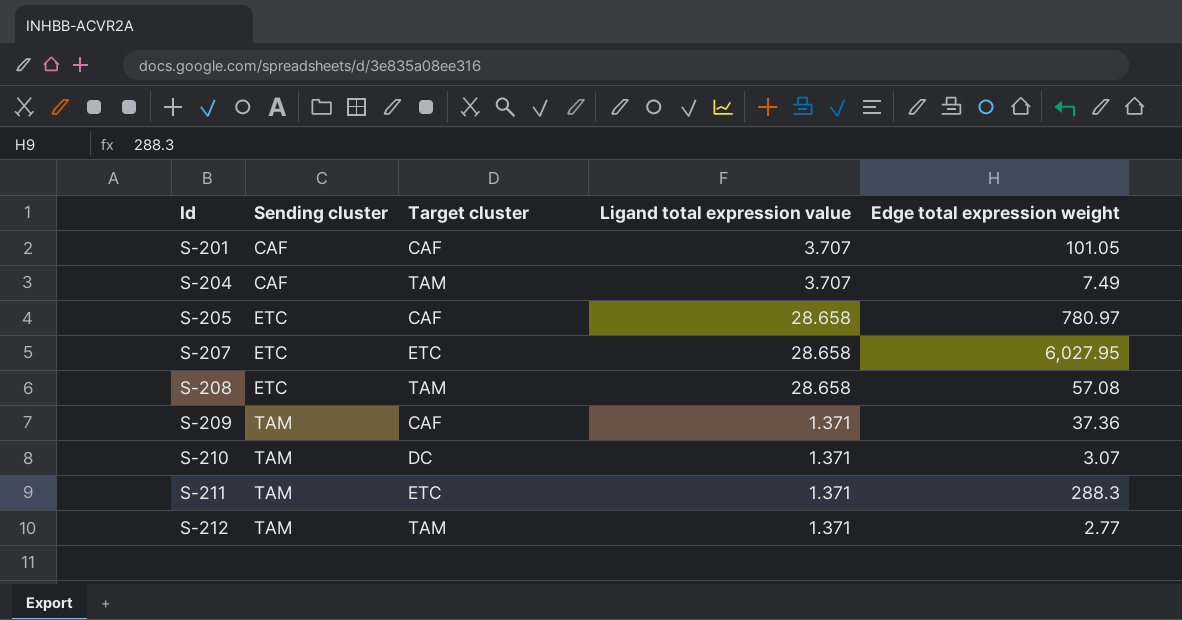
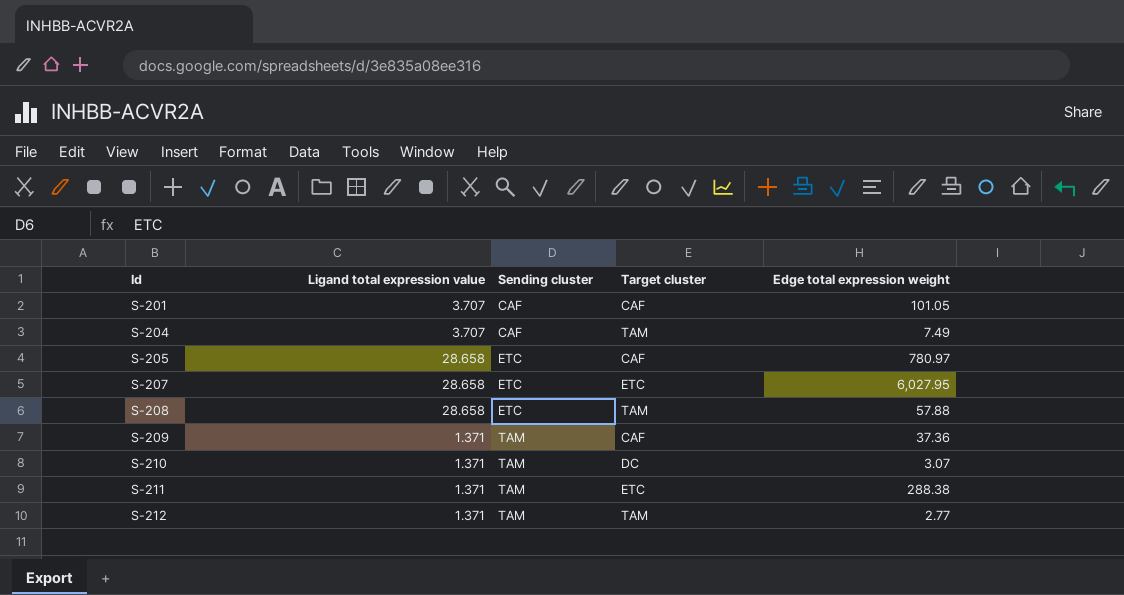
column Ligand total expression value | position: 4 -> 2
S-208 | Edge total expression weight: 57.08 -> 57.88
S-211 | Edge total expression weight: 288.3 -> 288.38

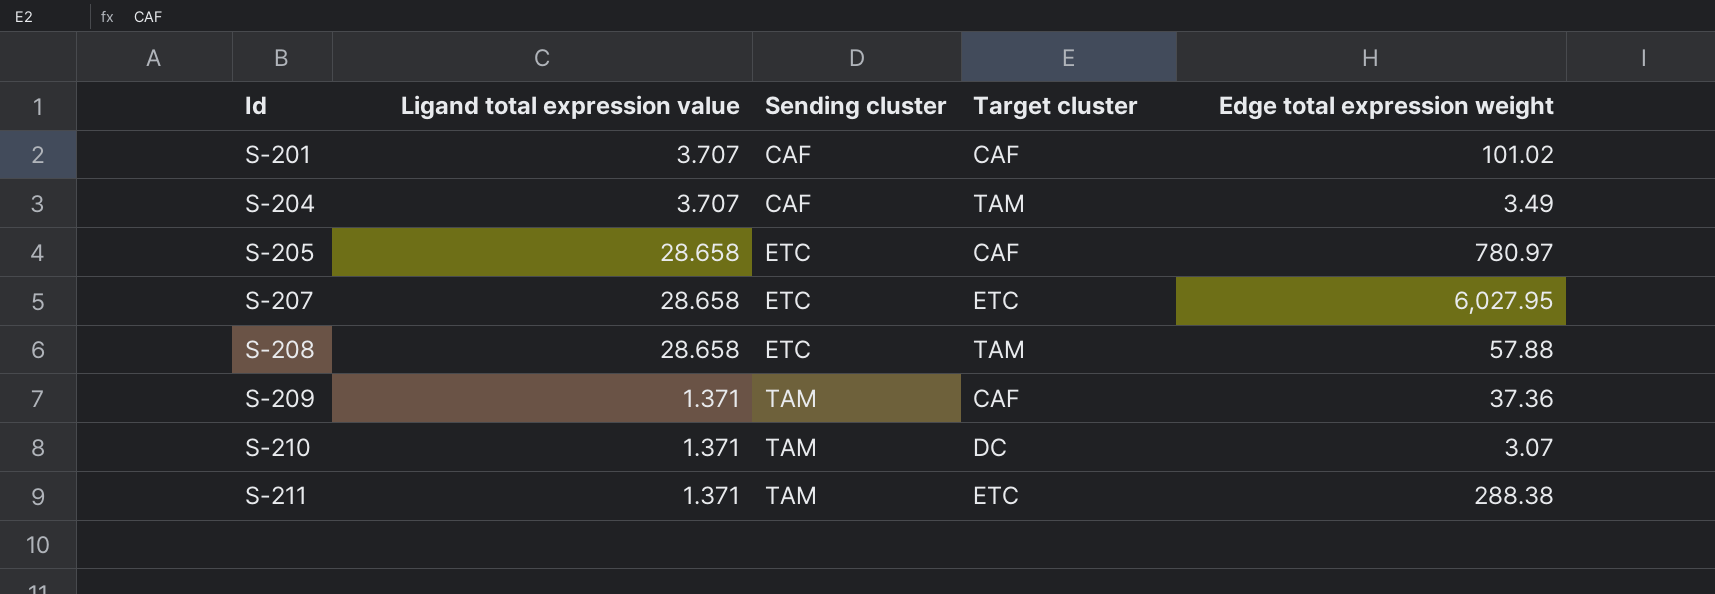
row S-212: 1.371 | TAM | TAM | 2.77 -> none
S-201 | Edge total expression weight: 101.05 -> 101.02
S-204 | Edge total expression weight: 7.49 -> 3.49

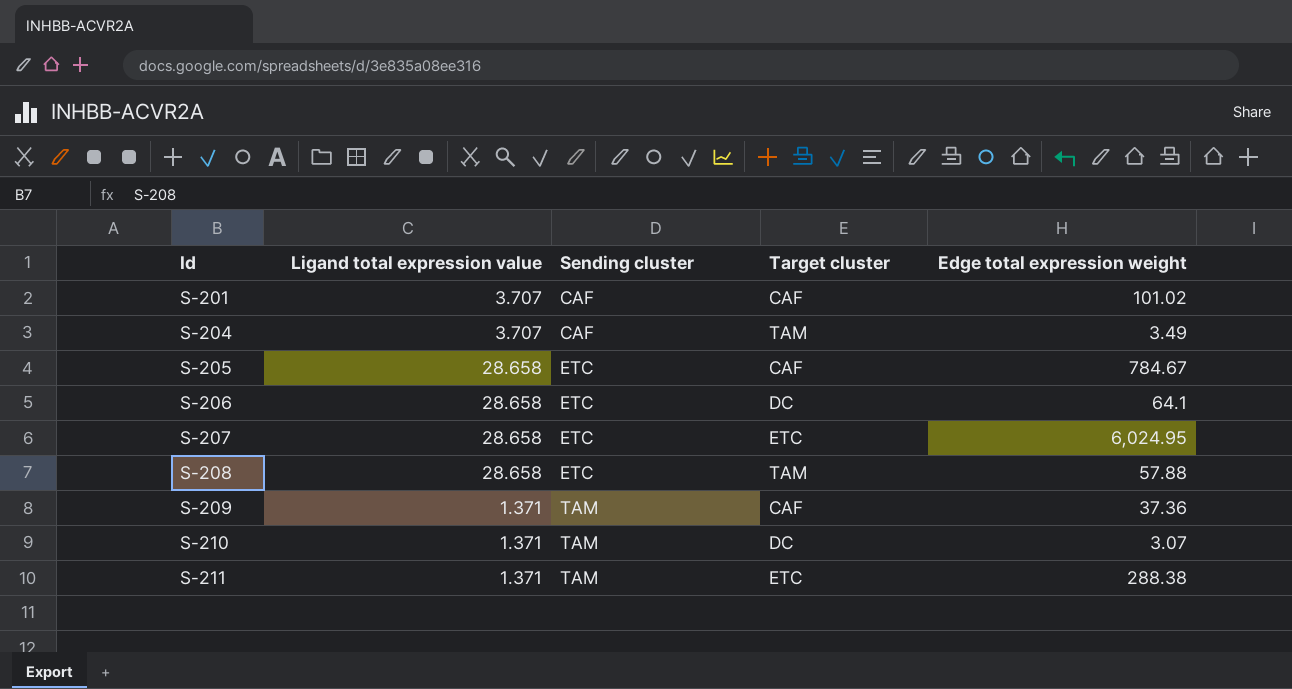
S-205 | Edge total expression weight: 780.97 -> 784.67
row S-206: none -> 28.658 | ETC | DC | 64.1
S-207 | Edge total expression weight: 6,027.95 -> 6,024.95

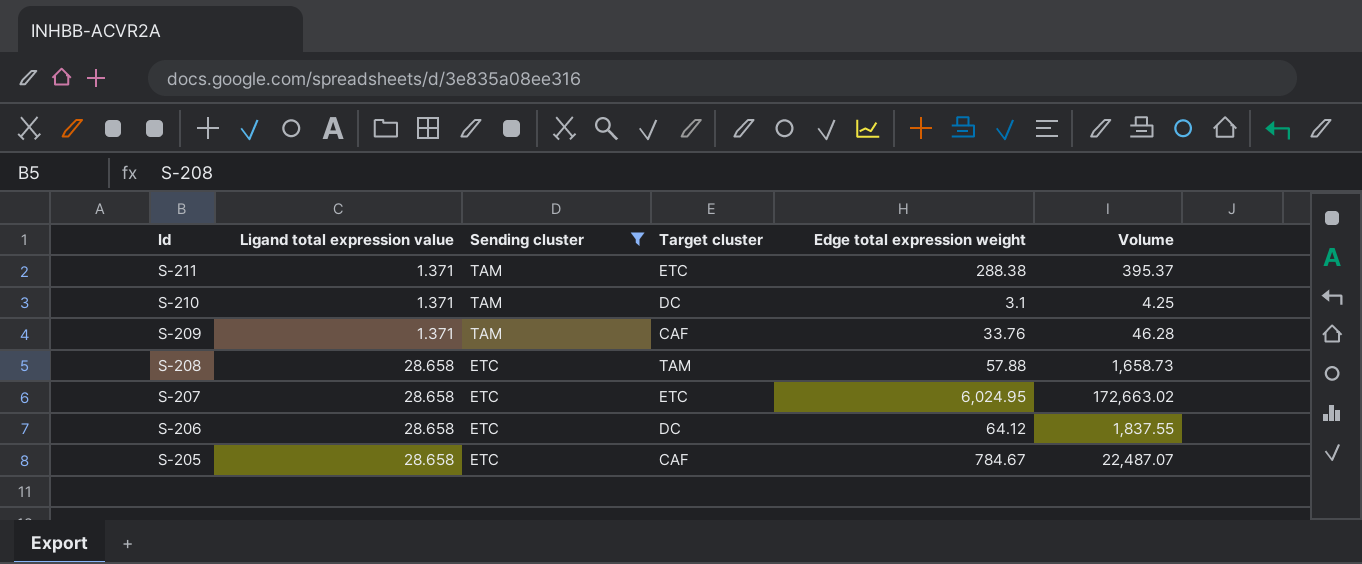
filter: none -> Sending cluster != CAF
row order: Id ascending -> Id descending
column Volume | formula: none -> [Ligand total expression value] * [Edge total expression weight]
S-210 | Edge total expression weight: 3.07 -> 3.1
S-209 | Edge total expression weight: 37.36 -> 33.76
S-206 | Edge total expression weight: 64.1 -> 64.12

